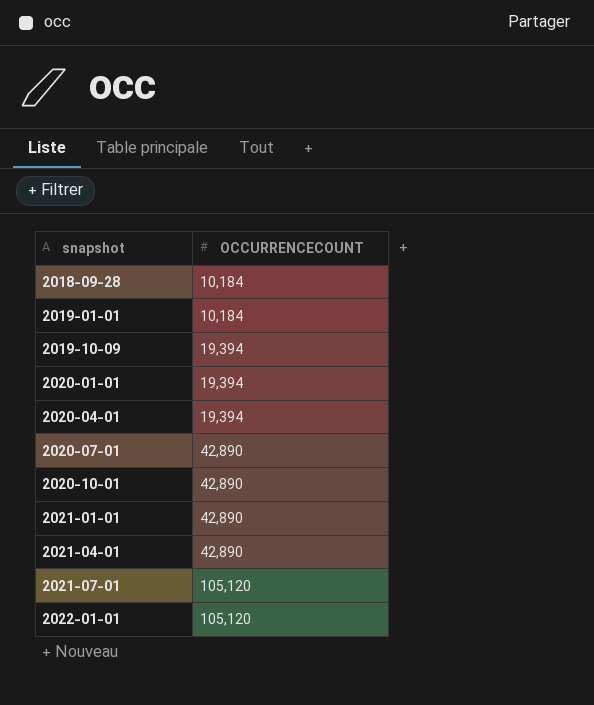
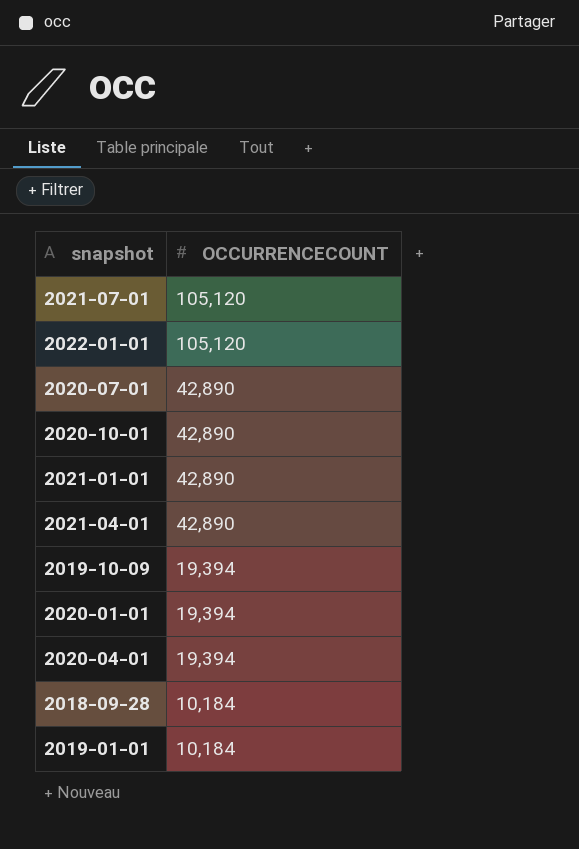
row order: snapshot ascending -> OCCURRENCECOUNT descending

